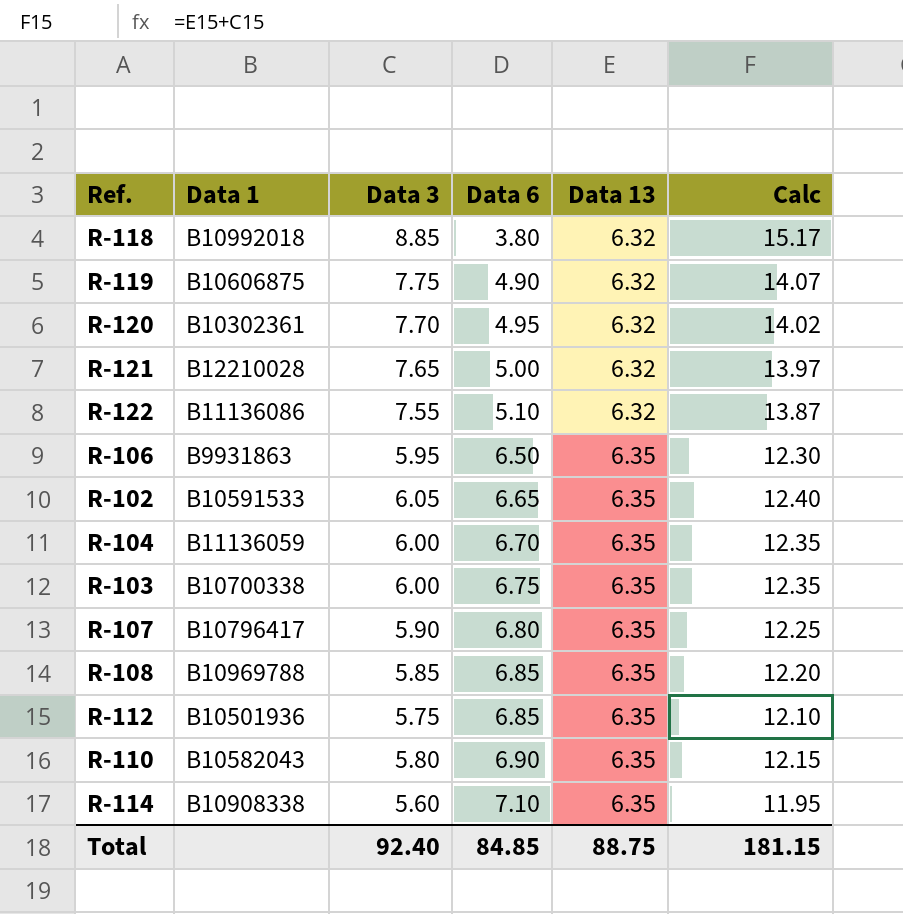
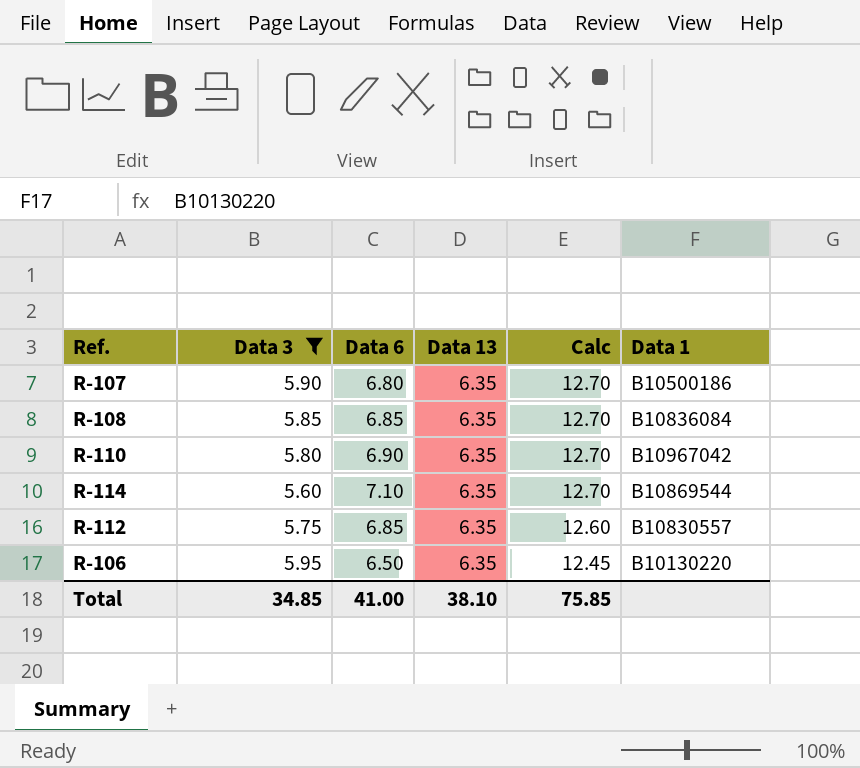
filter: none -> Data 3 <= 5.95
row order: Data 6 ascending -> Calc descending
column Calc | formula: [Data 3] + [Data 13] -> [Data 3] + [Data 6]
column Data 1 | position: 2 -> 6
R-107 | Data 1: B10796417 -> B10500186
R-108 | Data 1: B10969788 -> B10836084
R-110 | Data 1: B10582043 -> B10967042
R-114 | Data 1: B10908338 -> B10869544
R-112 | Data 1: B10501936 -> B10830557
R-106 | Data 1: B9931863 -> B10130220
Total | Data 3: 92.40 -> 34.85
Total | Data 6: 84.85 -> 41.00
Total | Data 13: 88.75 -> 38.10
Total | Calc: 181.15 -> 75.85

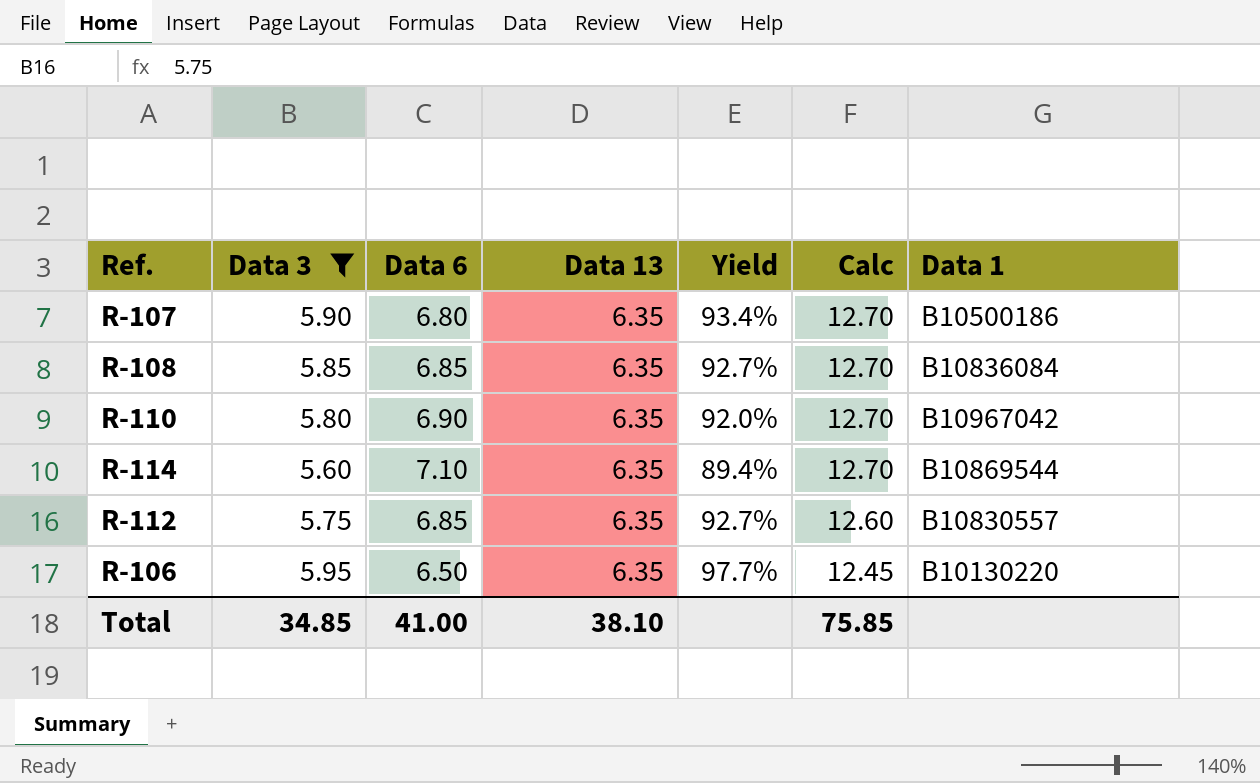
column Yield | formula: none -> [Data 13] / [Data 6]

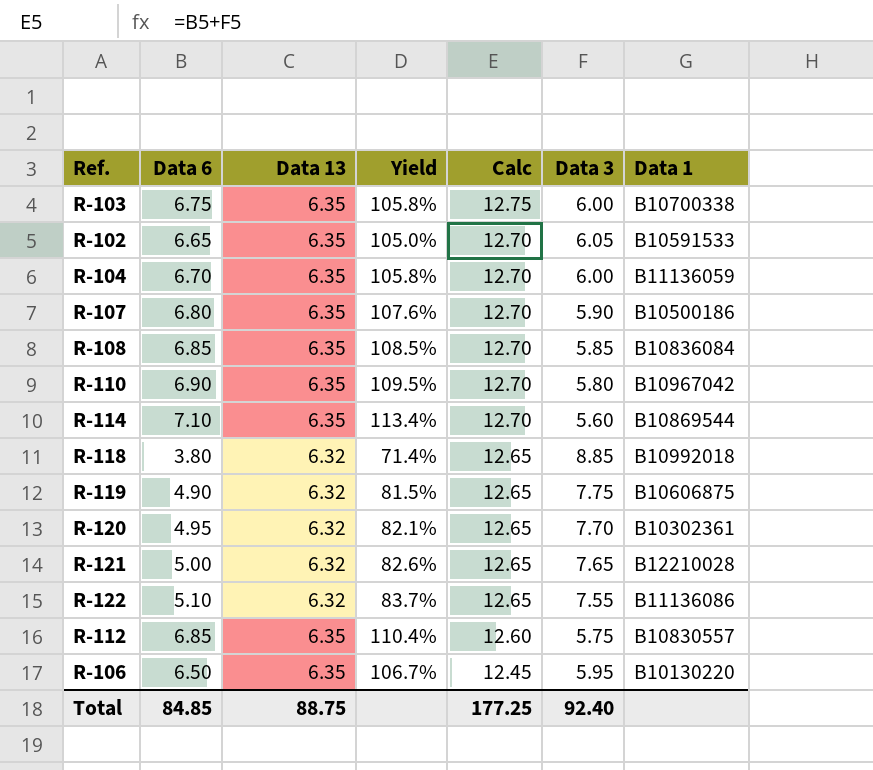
filter: Data 3 <= 5.95 -> none
column Yield | formula: [Data 13] / [Data 6] -> [Data 13] / [Data 3]
column Data 3 | position: 2 -> 6
Total | Data 6: 41.00 -> 84.85
Total | Data 13: 38.10 -> 88.75
Total | Calc: 75.85 -> 177.25
Total | Data 3: 34.85 -> 92.40

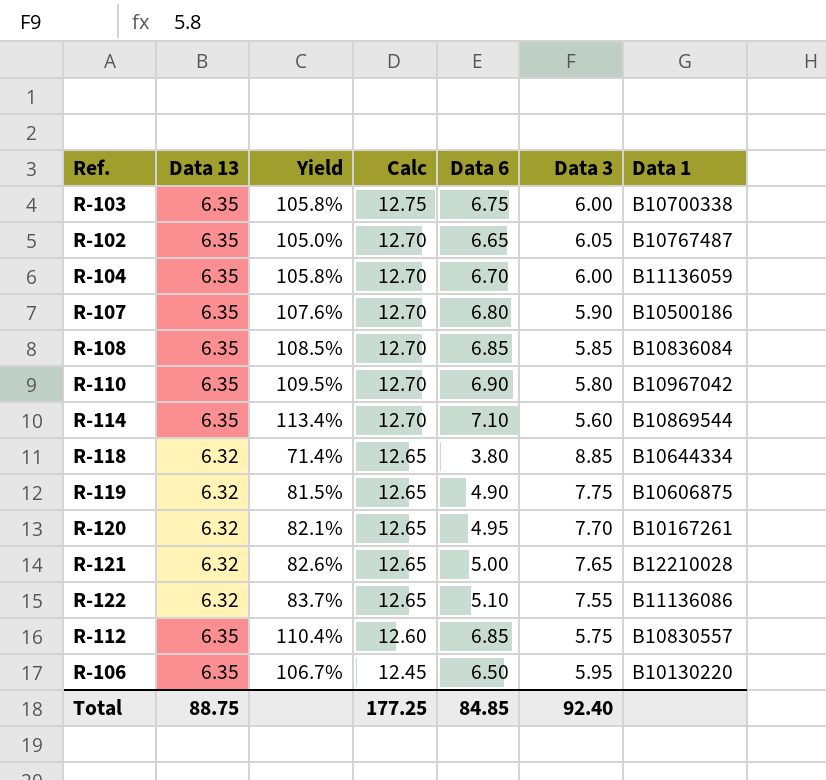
column Data 6 | position: 2 -> 5
R-102 | Data 1: B10591533 -> B10767487
R-118 | Data 1: B10992018 -> B10644334
R-120 | Data 1: B10302361 -> B10167261

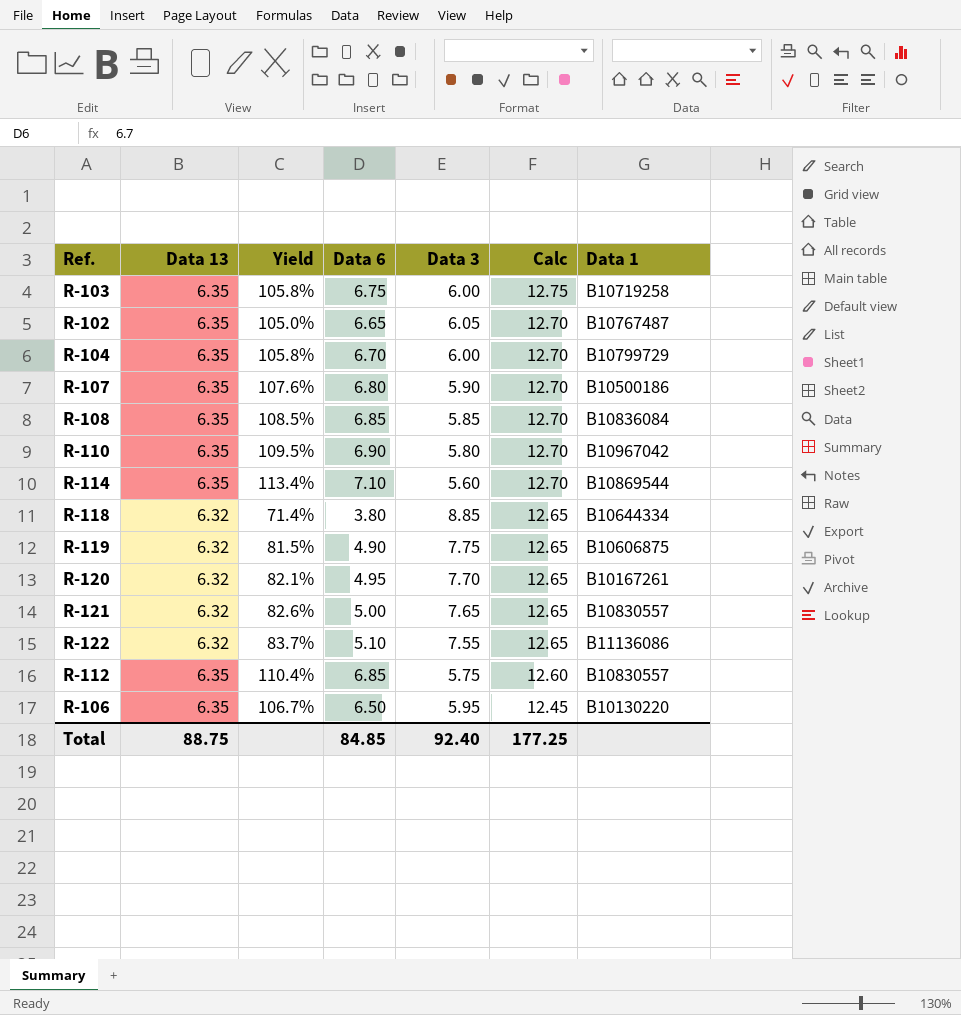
column Calc | position: 4 -> 6
R-103 | Data 1: B10700338 -> B10719258
R-104 | Data 1: B11136059 -> B10799729
R-121 | Data 1: B12210028 -> B10830557

